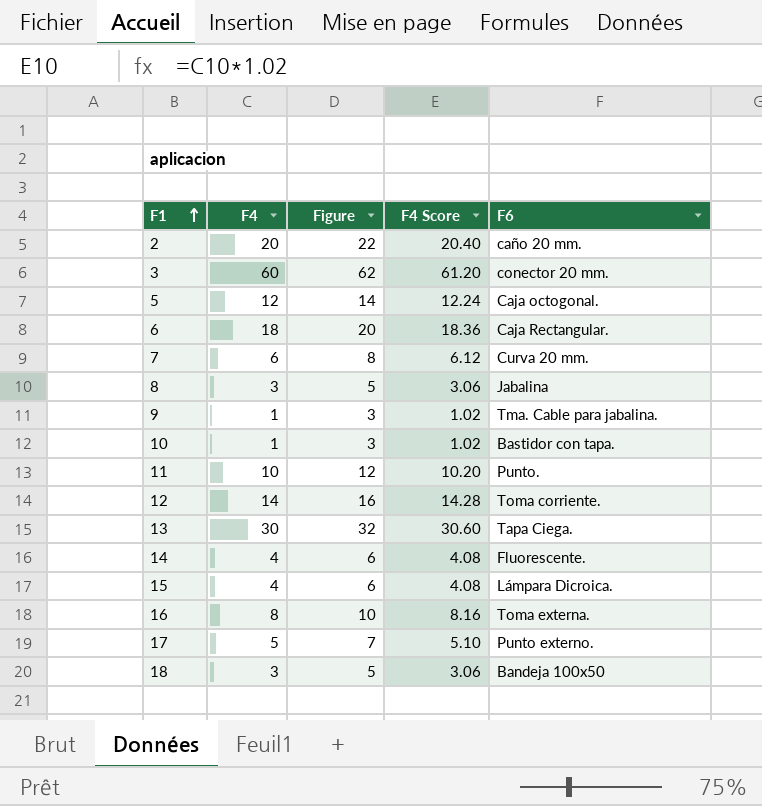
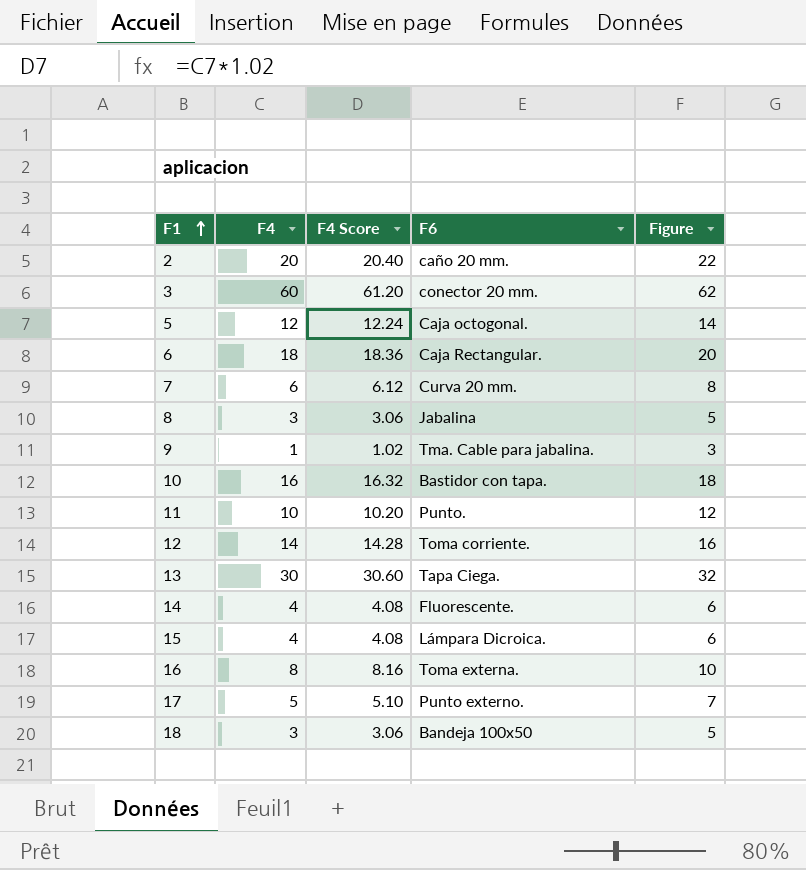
column Figure | position: 3 -> 5
10 | F4: 1 -> 16
10 | F4 Score: 1.02 -> 16.32
10 | Figure: 3 -> 18

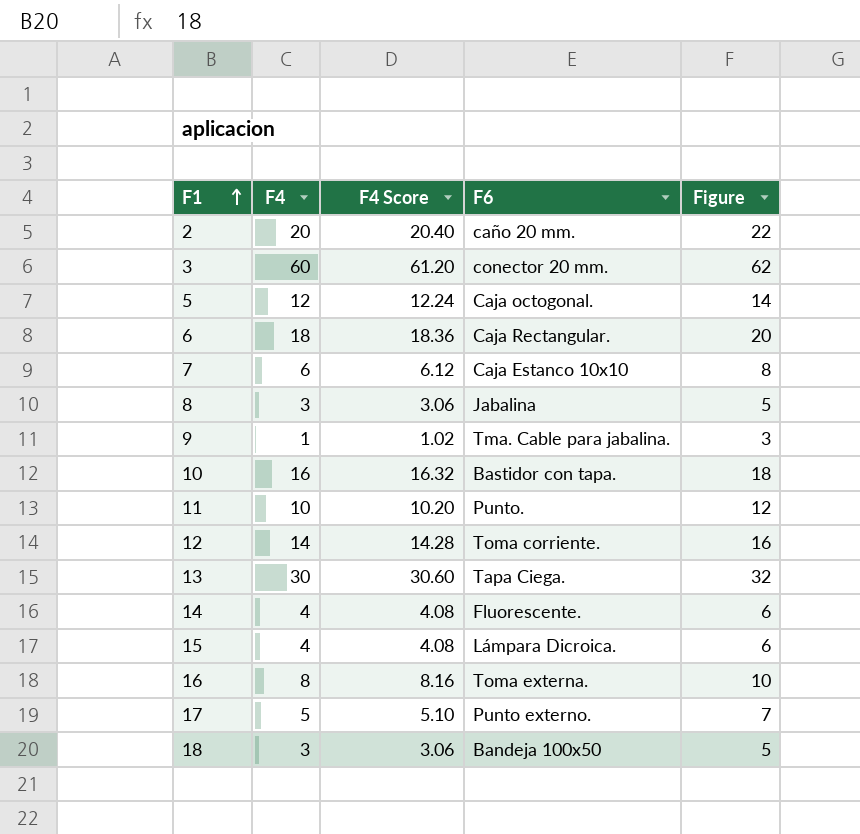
7 | F6: Curva 20 mm. -> Caja Estanco 10x10

